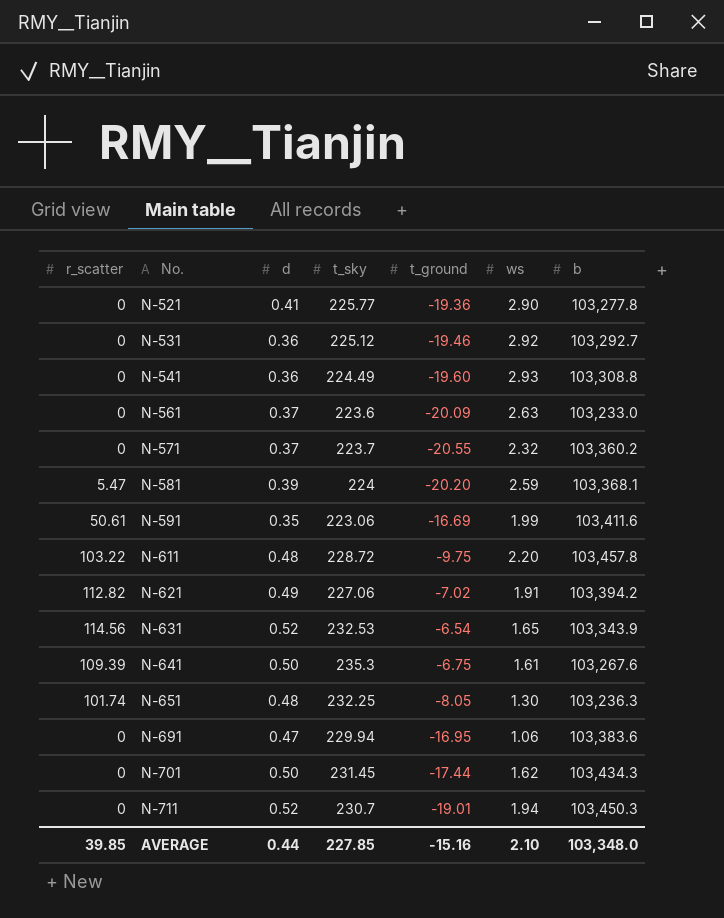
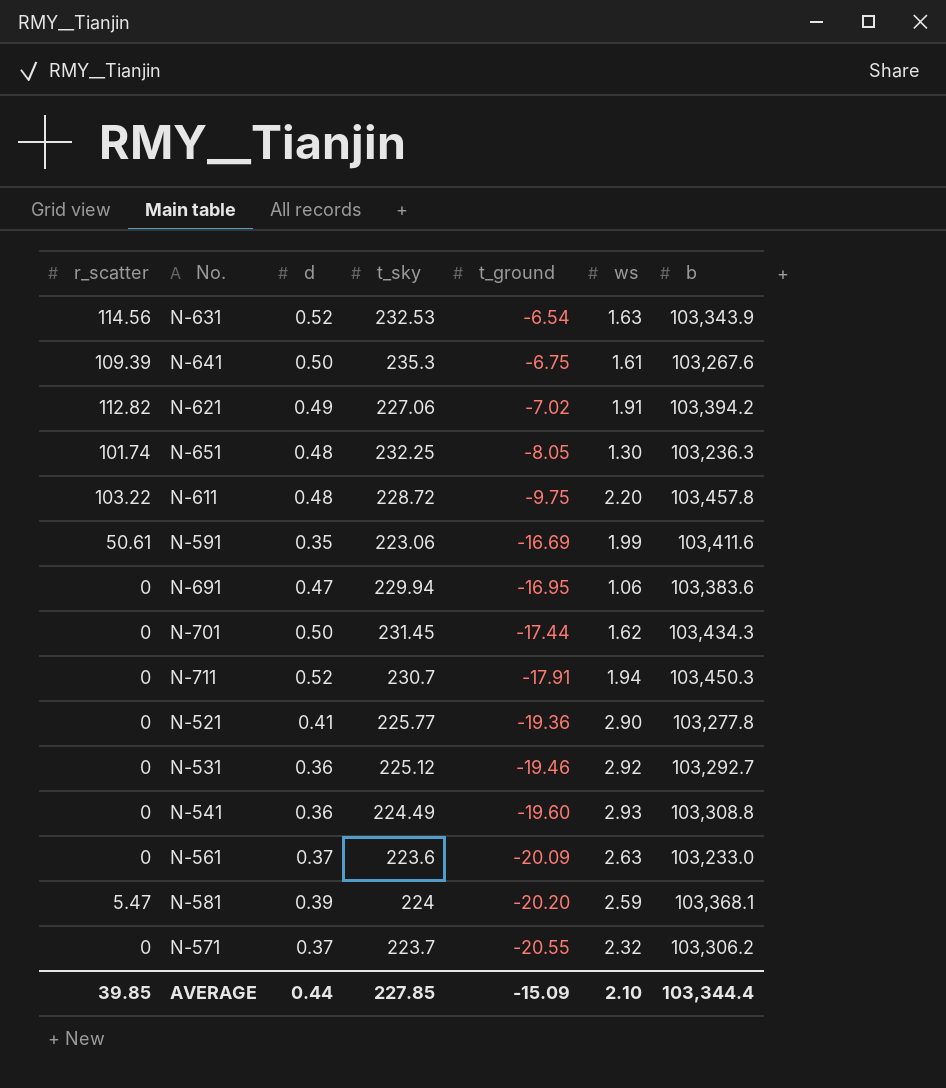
row order: No. ascending -> t_ground descending
N-631 | ws: 1.65 -> 1.63
N-711 | t_ground: -19.01 -> -17.91
N-571 | b: 103,360.2 -> 103,306.2
AVERAGE | t_ground: -15.16 -> -15.09
AVERAGE | b: 103,348.0 -> 103,344.4

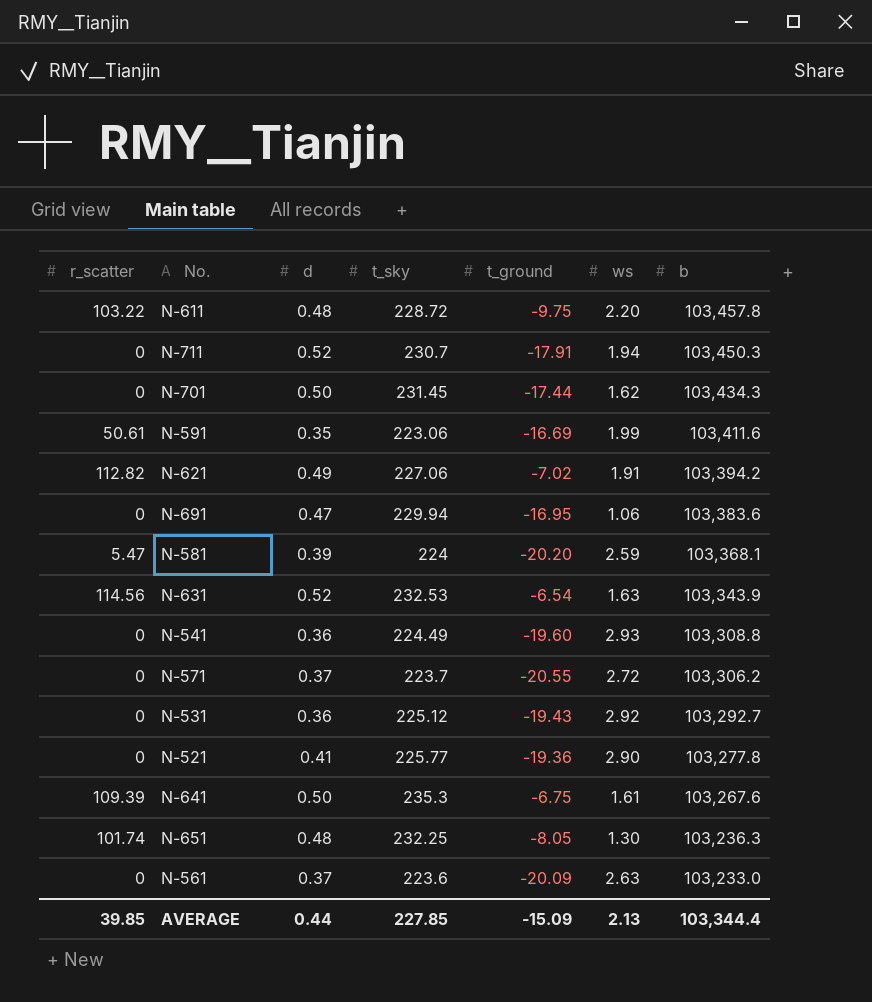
row order: t_ground descending -> b descending
N-571 | ws: 2.32 -> 2.72
N-531 | t_ground: -19.46 -> -19.43
AVERAGE | ws: 2.10 -> 2.13

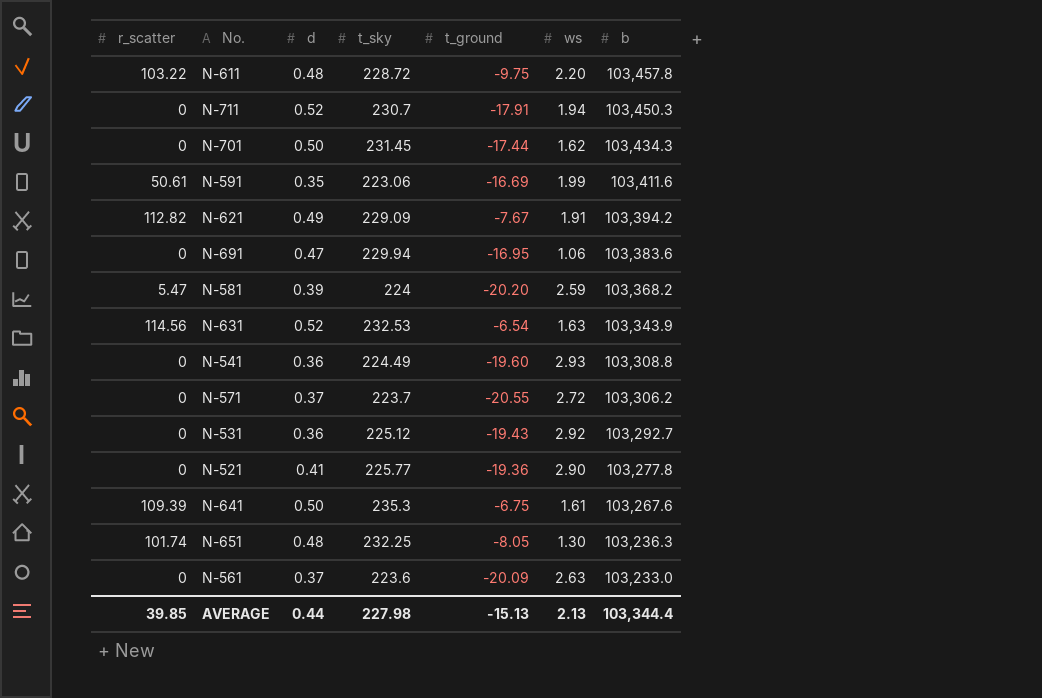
N-621 | t_sky: 227.06 -> 229.09
N-621 | t_ground: -7.02 -> -7.67
N-581 | b: 103,368.1 -> 103,368.2
AVERAGE | t_sky: 227.85 -> 227.98
AVERAGE | t_ground: -15.09 -> -15.13

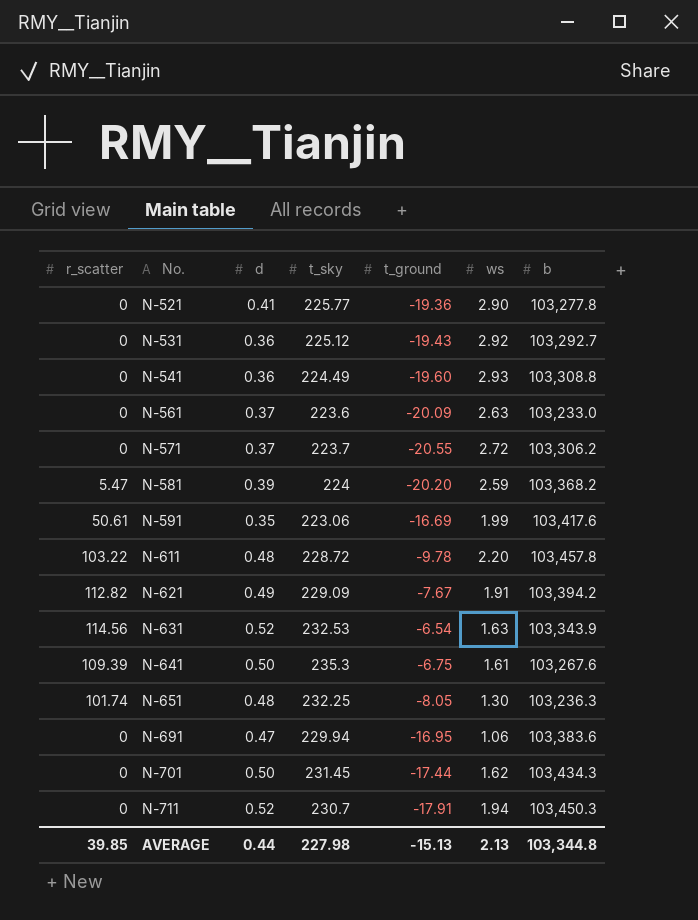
row order: b descending -> No. ascending
N-591 | b: 103,411.6 -> 103,417.6
N-611 | t_ground: -9.75 -> -9.78
AVERAGE | b: 103,344.4 -> 103,344.8

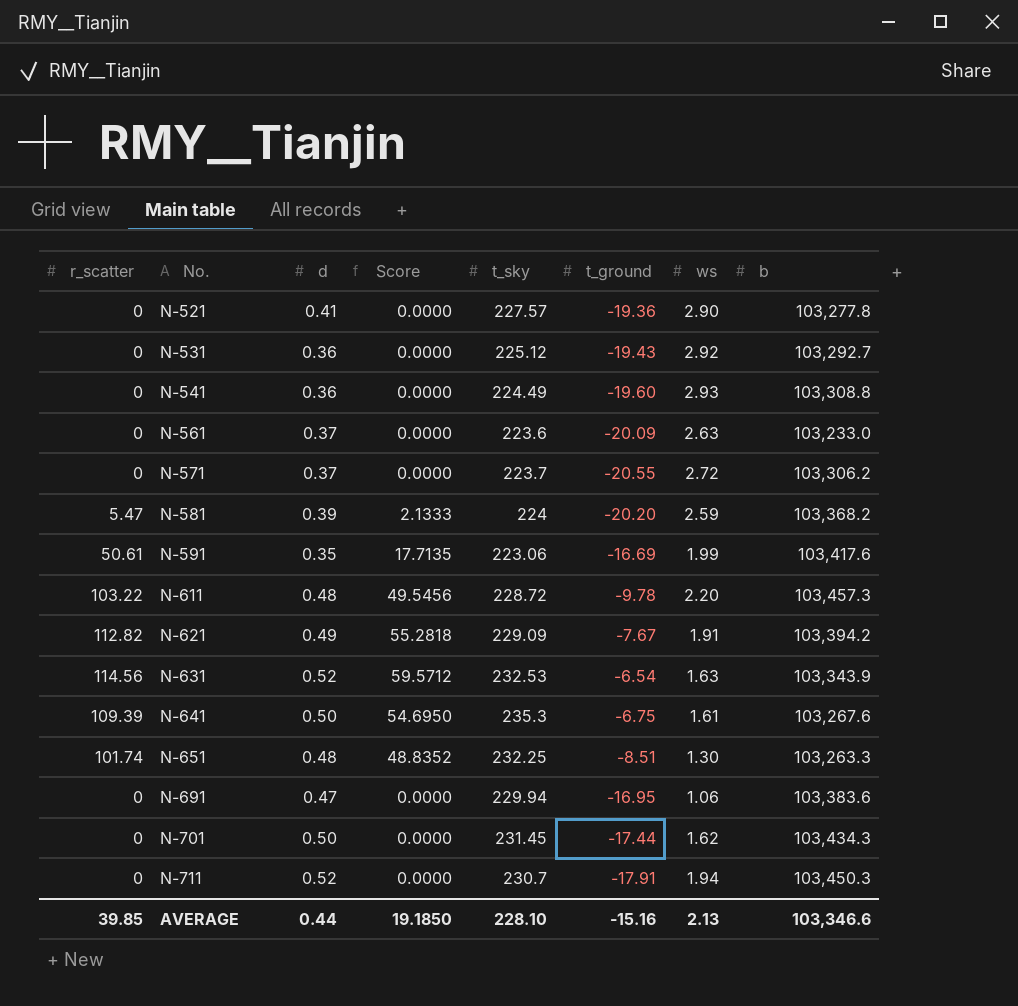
column Score | formula: none -> [r_scatter] * [d]
N-521 | t_sky: 225.77 -> 227.57
N-611 | b: 103,457.8 -> 103,457.3
N-651 | t_ground: -8.05 -> -8.51
N-651 | b: 103,236.3 -> 103,263.3
AVERAGE | t_sky: 227.98 -> 228.10
AVERAGE | t_ground: -15.13 -> -15.16
AVERAGE | b: 103,344.8 -> 103,346.6

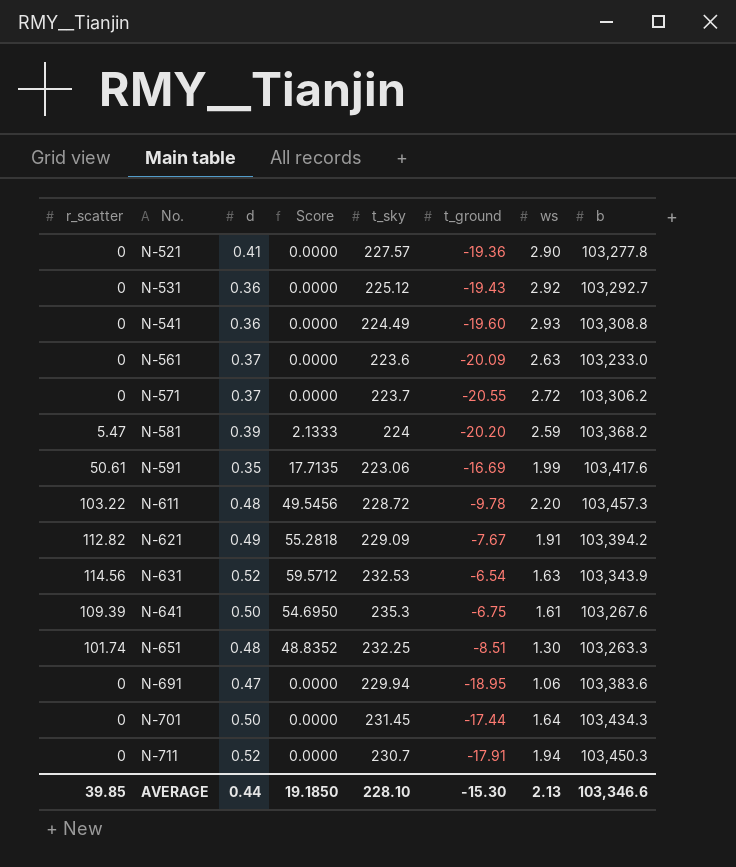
N-691 | t_ground: -16.95 -> -18.95
N-701 | ws: 1.62 -> 1.64
AVERAGE | t_ground: -15.16 -> -15.30

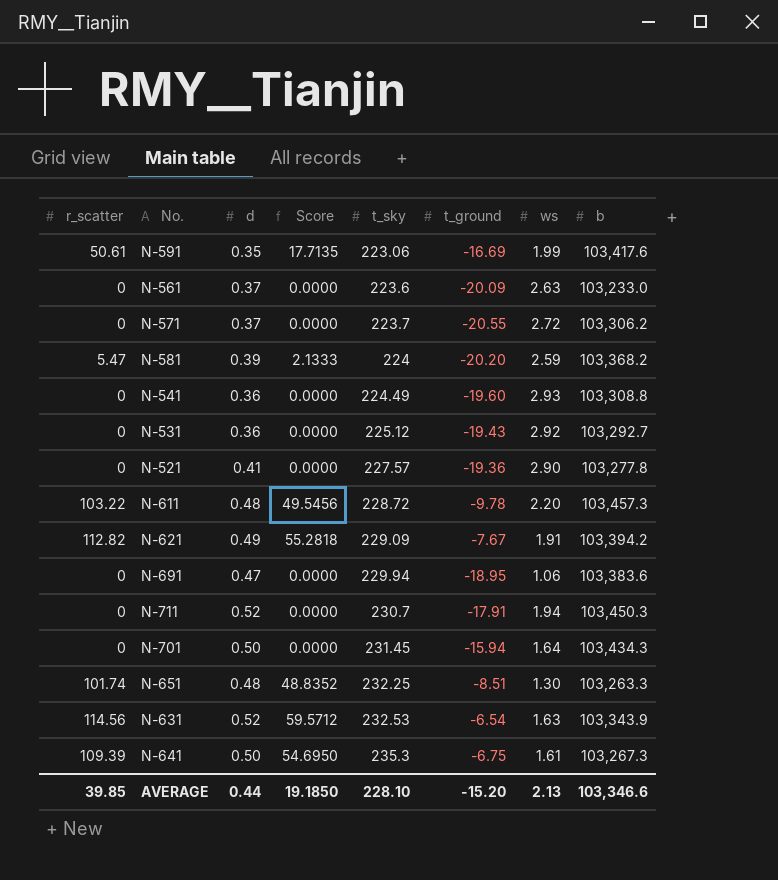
row order: No. ascending -> t_sky ascending
N-701 | t_ground: -17.44 -> -15.94
N-641 | b: 103,267.6 -> 103,267.3
AVERAGE | t_ground: -15.30 -> -15.20

